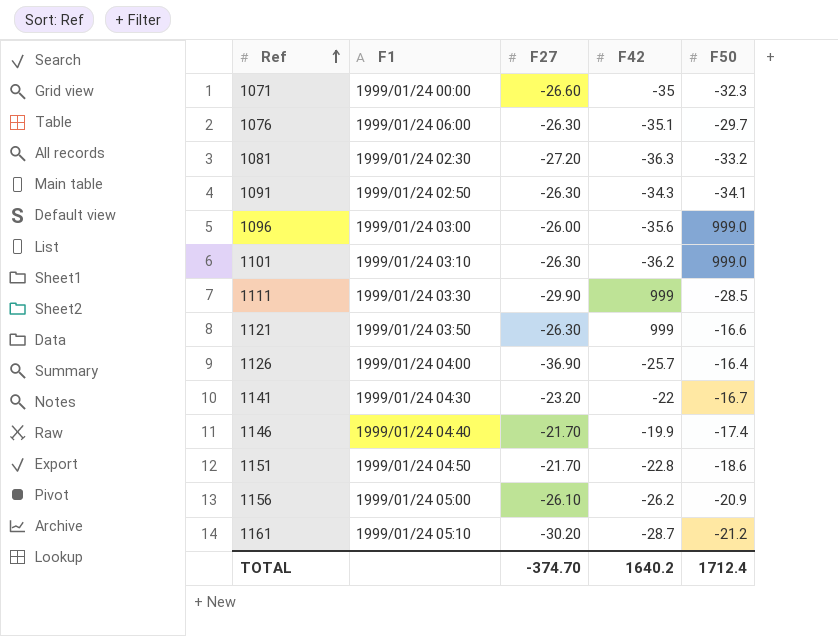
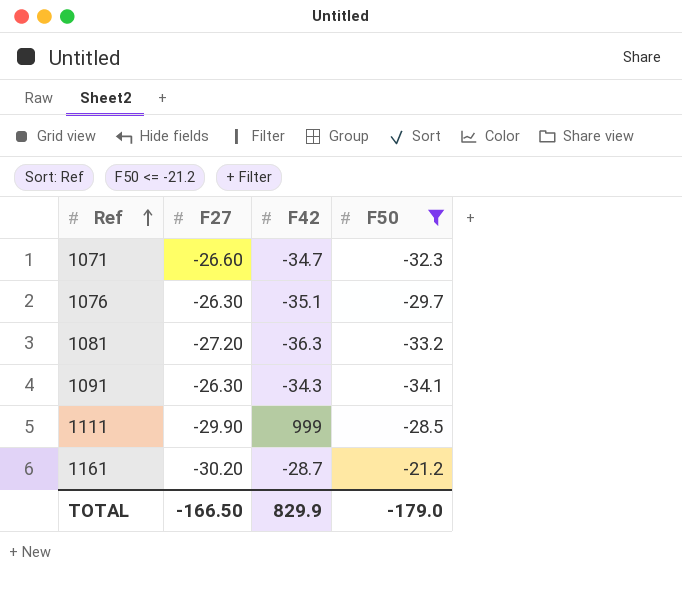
filter: none -> F50 <= -21.2
column F1 | position: 2 -> none
1071 | F42: -35 -> -34.7
TOTAL | F27: -374.70 -> -166.50
TOTAL | F42: 1640.2 -> 829.9
TOTAL | F50: 1712.4 -> -179.0

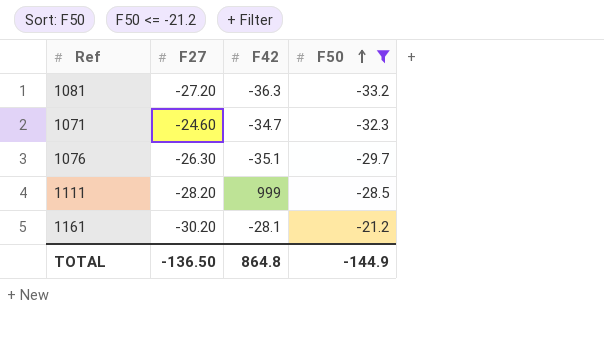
row order: Ref ascending -> F50 ascending
row 1091: -26.30 | -34.3 | -34.1 -> none
1071 | F27: -26.60 -> -24.60
1111 | F27: -29.90 -> -28.20
1161 | F42: -28.7 -> -28.1
TOTAL | F27: -166.50 -> -136.50
TOTAL | F42: 829.9 -> 864.8
TOTAL | F50: -179.0 -> -144.9

